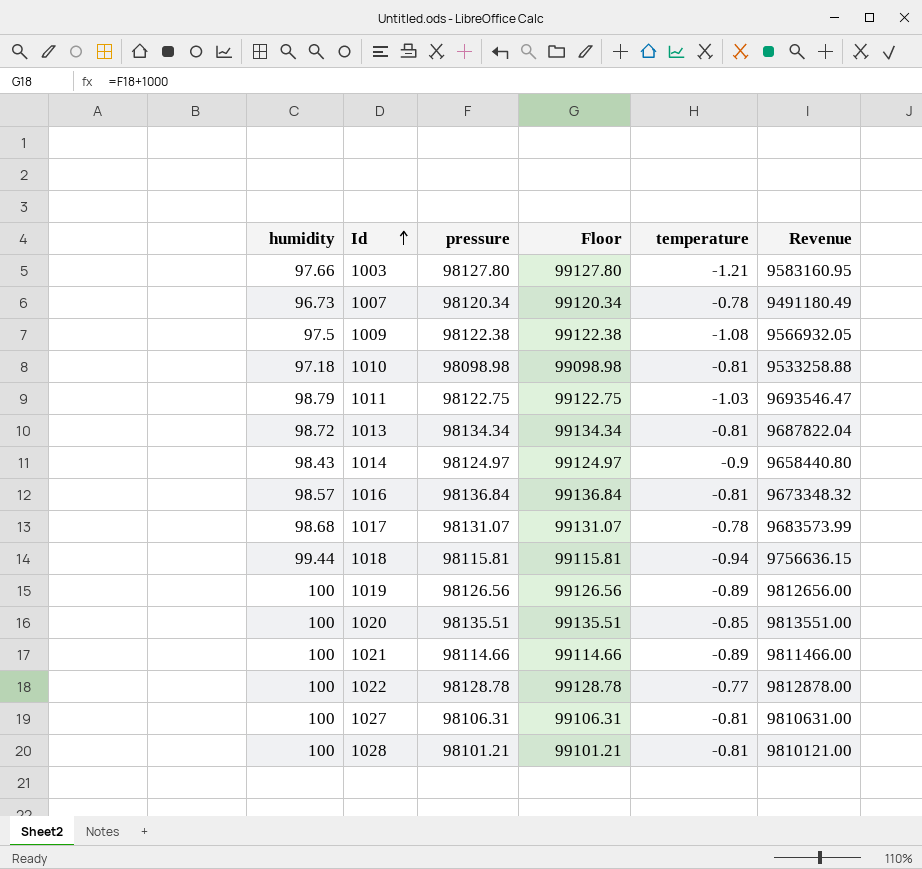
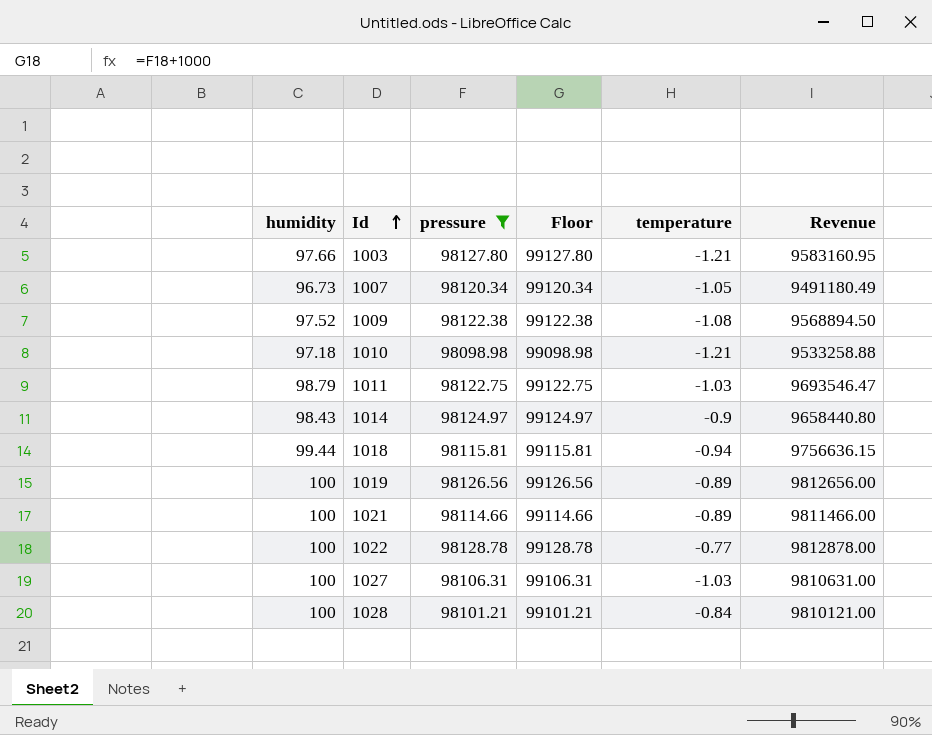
filter: none -> pressure <= 98128.78
1007 | temperature: -0.78 -> -1.05
1009 | humidity: 97.5 -> 97.52
1009 | Revenue: 9566932.05 -> 9568894.50
1010 | temperature: -0.81 -> -1.21
1027 | temperature: -0.81 -> -1.03
1028 | temperature: -0.81 -> -0.84

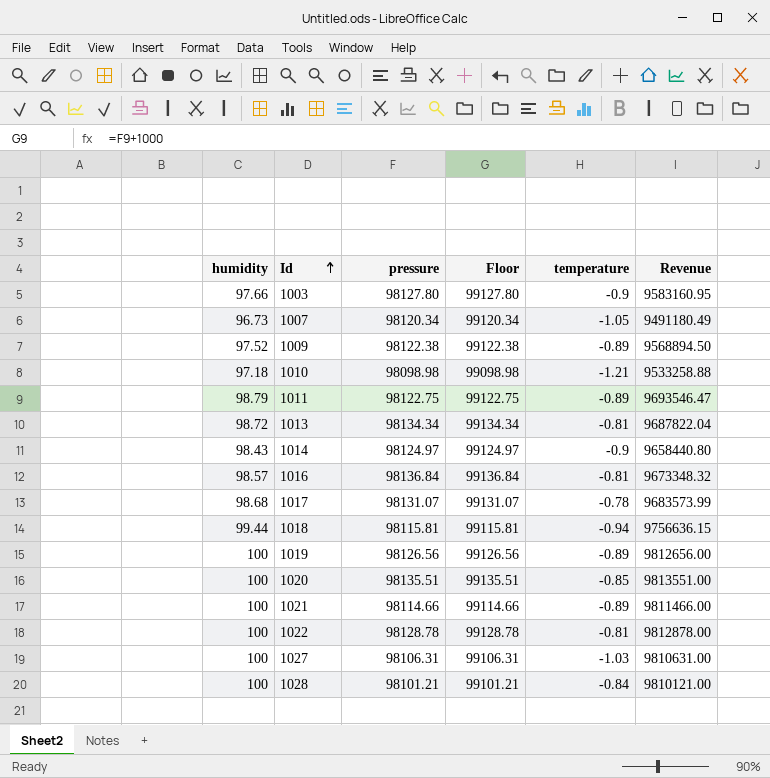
filter: pressure <= 98128.78 -> none
1003 | temperature: -1.21 -> -0.9
1009 | temperature: -1.08 -> -0.89
1011 | temperature: -1.03 -> -0.89
1022 | temperature: -0.77 -> -0.81

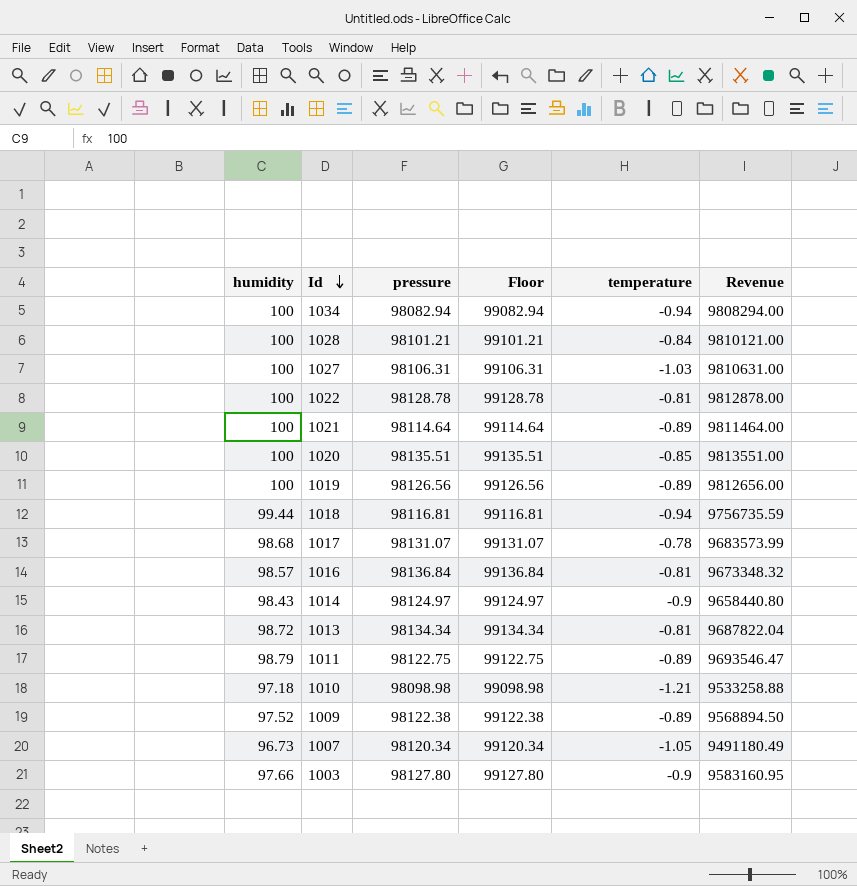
row order: Id ascending -> Id descending
row 1034: none -> 100 | 98082.94 | 99082.94 | -0.94 | 9808294.00
1021 | pressure: 98114.66 -> 98114.64
1021 | Floor: 99114.66 -> 99114.64
1021 | Revenue: 9811466.00 -> 9811464.00
1018 | pressure: 98115.81 -> 98116.81
1018 | Floor: 99115.81 -> 99116.81
1018 | Revenue: 9756636.15 -> 9756735.59

